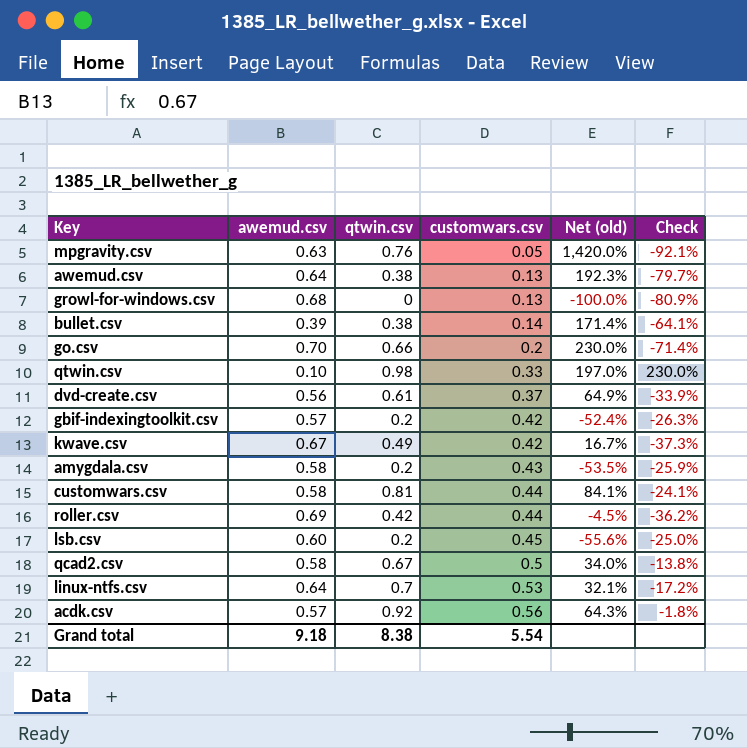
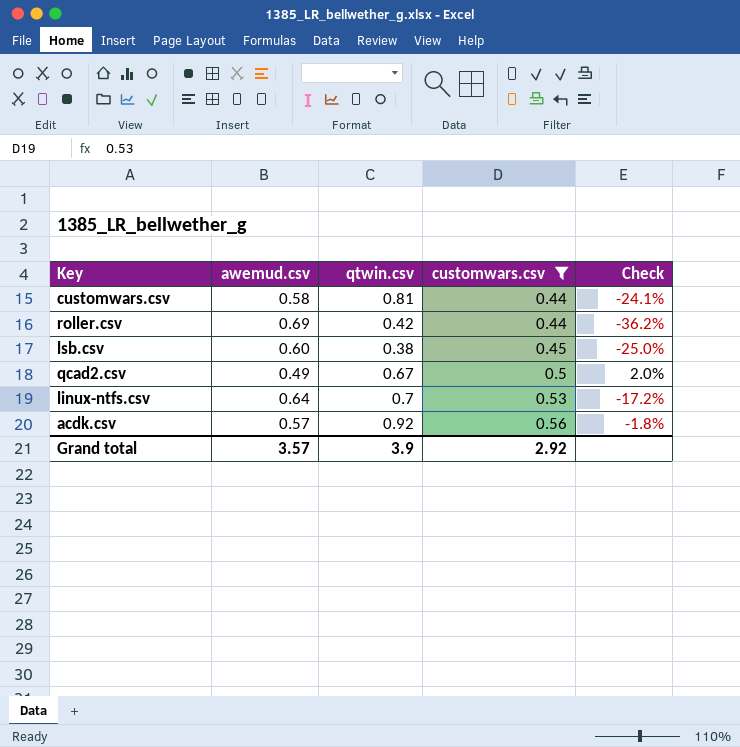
filter: none -> customwars.csv >= 0.44
column Net (old) | formula: ([qtwin.csv] - [customwars.csv]) / [customwars.csv] -> none
lsb.csv | qtwin.csv: 0.2 -> 0.38
qcad2.csv | awemud.csv: 0.58 -> 0.49
qcad2.csv | Check: -13.8% -> 2.0%
Grand total | awemud.csv: 9.18 -> 3.57
Grand total | qtwin.csv: 8.38 -> 3.9
Grand total | customwars.csv: 5.54 -> 2.92

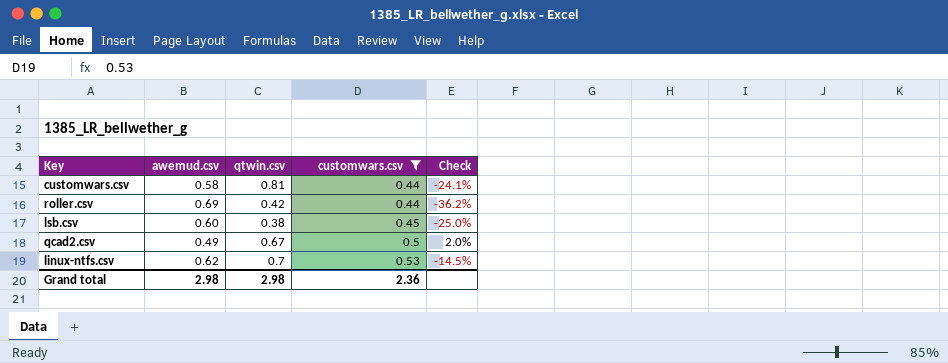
row acdk.csv: 0.57 | 0.92 | 0.56 | -1.8% -> none
linux-ntfs.csv | awemud.csv: 0.64 -> 0.62
linux-ntfs.csv | Check: -17.2% -> -14.5%
Grand total | awemud.csv: 3.57 -> 2.98
Grand total | qtwin.csv: 3.9 -> 2.98
Grand total | customwars.csv: 2.92 -> 2.36

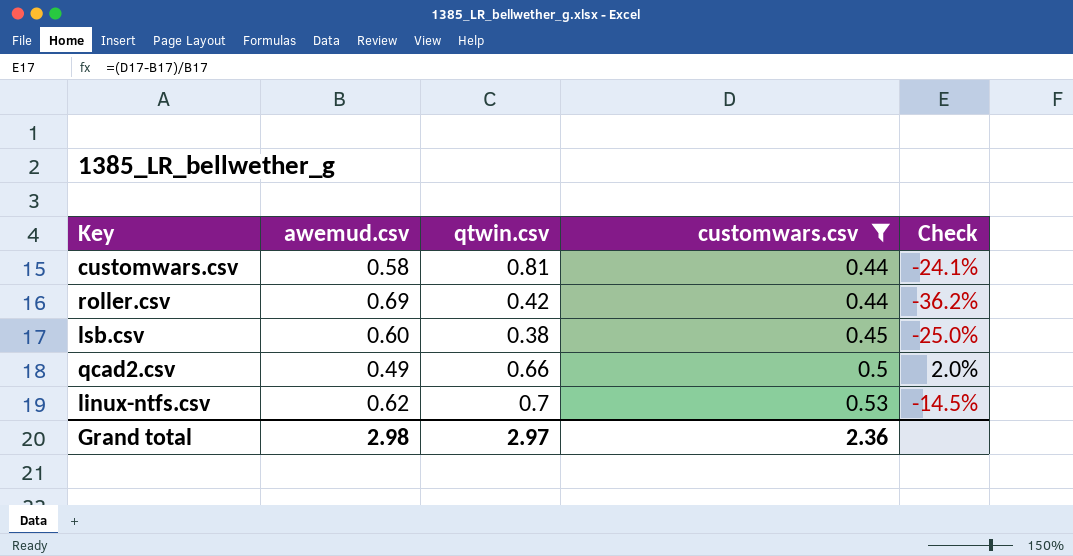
qcad2.csv | qtwin.csv: 0.67 -> 0.66
Grand total | qtwin.csv: 2.98 -> 2.97

